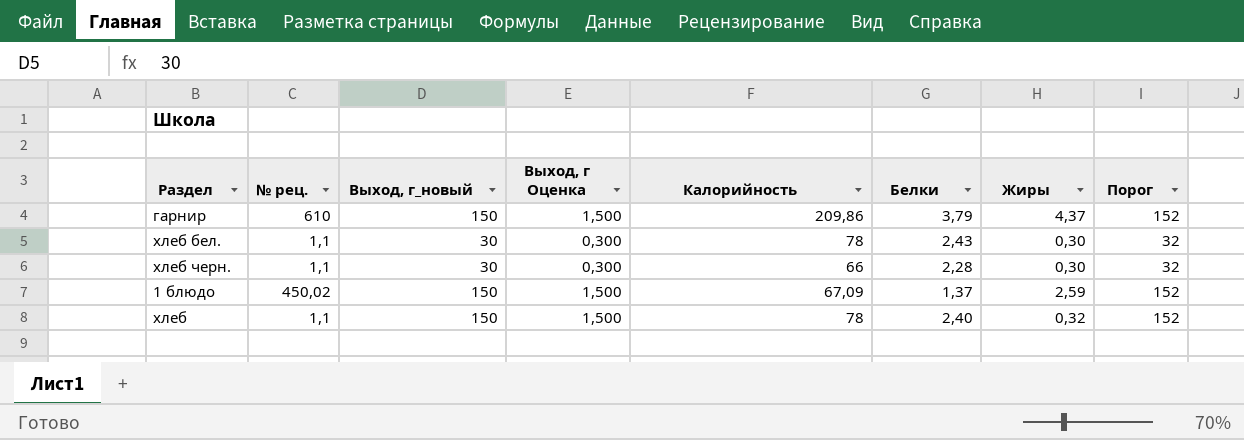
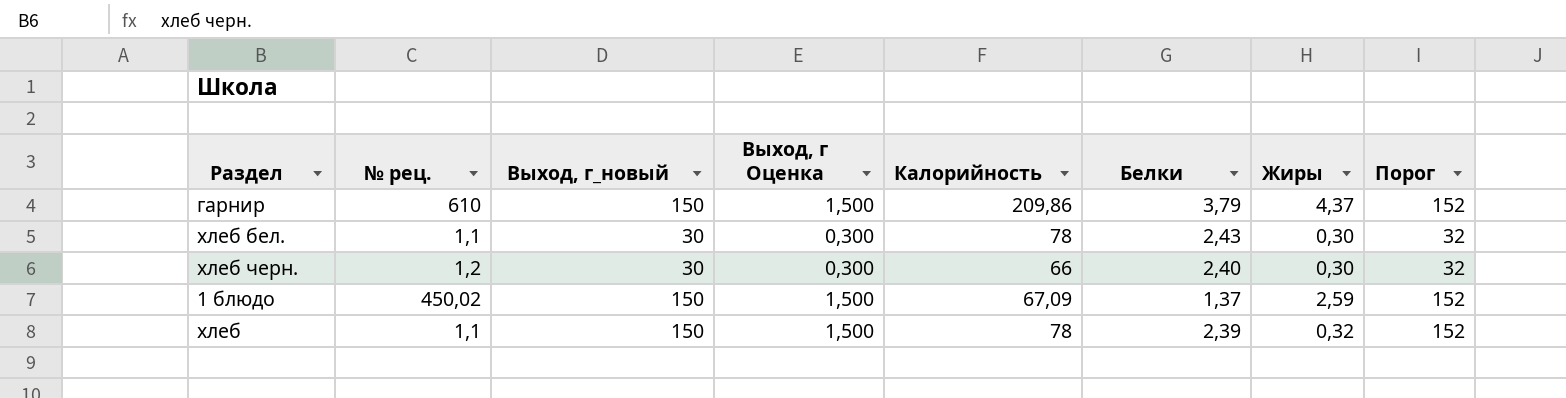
хлеб черн. | № рец.: 1,1 -> 1,2
хлеб черн. | Белки: 2,28 -> 2,40
хлеб | Белки: 2,40 -> 2,39

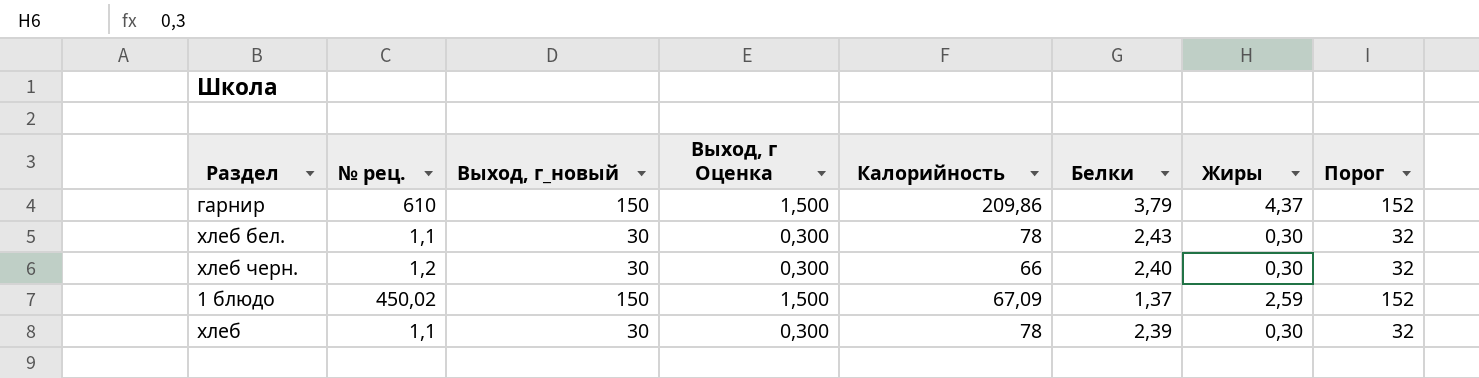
хлеб | Выход, г_новый: 150 -> 30
хлеб | Выход, г Оценка: 1,500 -> 0,300
хлеб | Жиры: 0,32 -> 0,30
хлеб | Порог: 152 -> 32

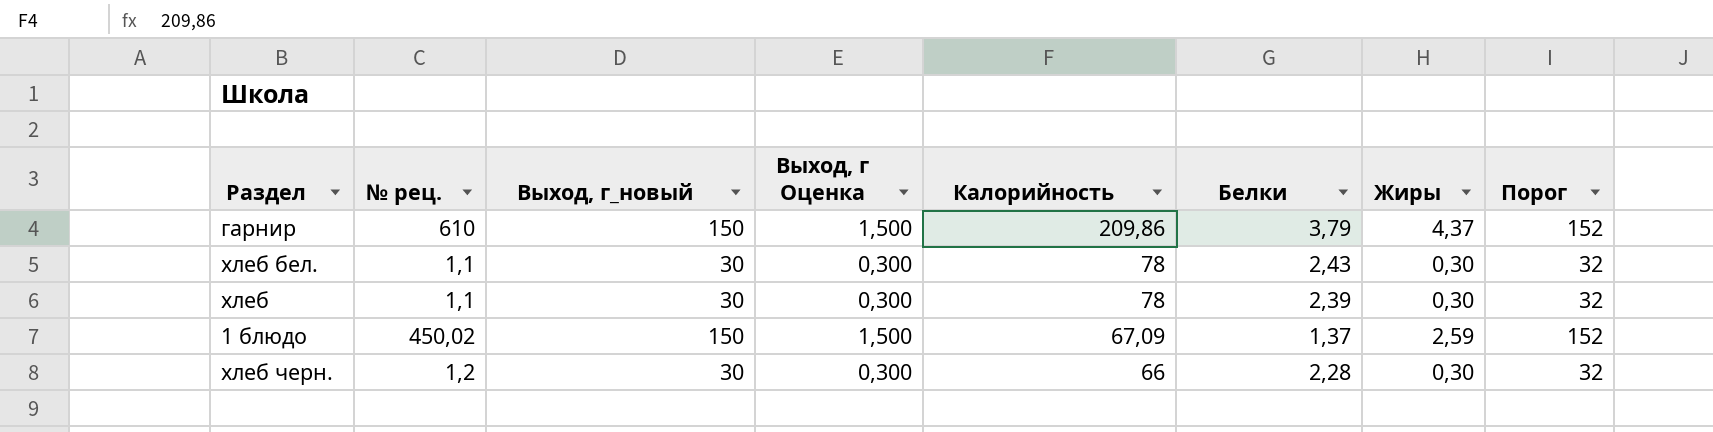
row order: none -> Калорийность descending
хлеб черн. | Белки: 2,40 -> 2,28

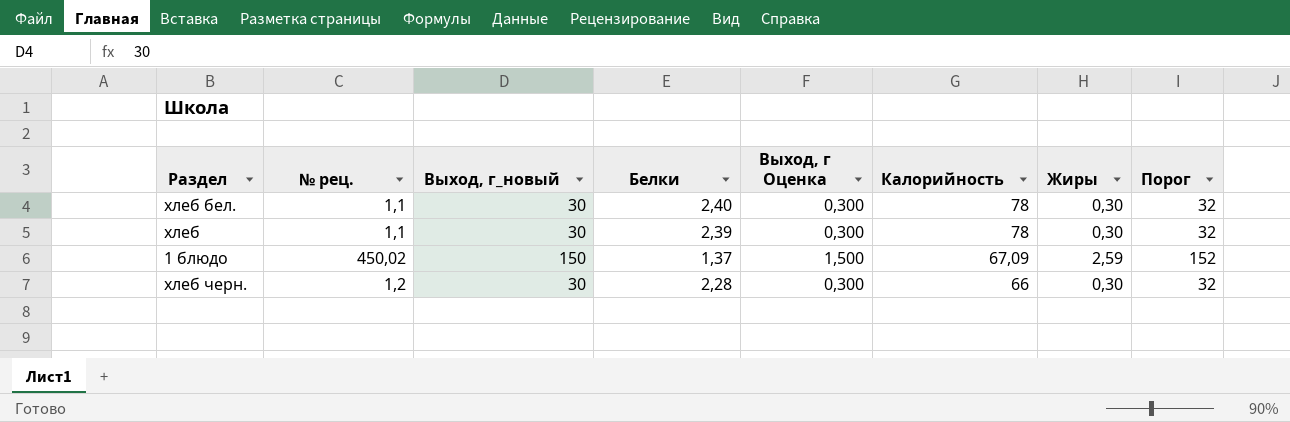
column Белки | position: 6 -> 4
row гарнир: 610 | 150 | 1,500 | 209,86 | 3,79 | 4,37 | 152 -> none
хлеб бел. | Белки: 2,43 -> 2,40

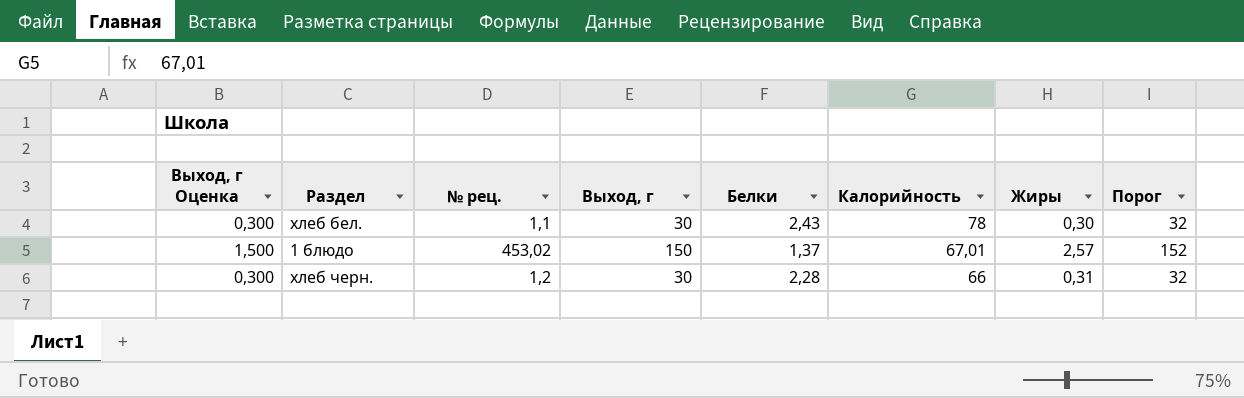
column Выход, г Оценка | position: 5 -> 1
column name: Выход, г_новый -> Выход, г
row хлеб: 1,1 | 30 | 2,39 | 0,300 | 78 | 0,30 | 32 -> none
хлеб бел. | Белки: 2,40 -> 2,43
1 блюдо | № рец.: 450,02 -> 453,02
1 блюдо | Калорийность: 67,09 -> 67,01
1 блюдо | Жиры: 2,59 -> 2,57
хлеб черн. | Жиры: 0,30 -> 0,31

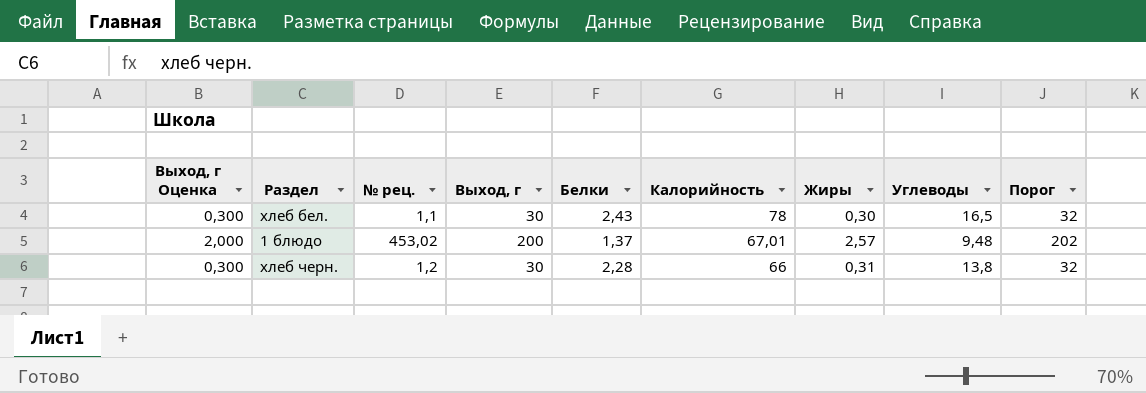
column Углеводы | position: none -> 8
1 блюдо | Выход, г Оценка: 1,500 -> 2,000
1 блюдо | Выход, г: 150 -> 200
1 блюдо | Порог: 152 -> 202

